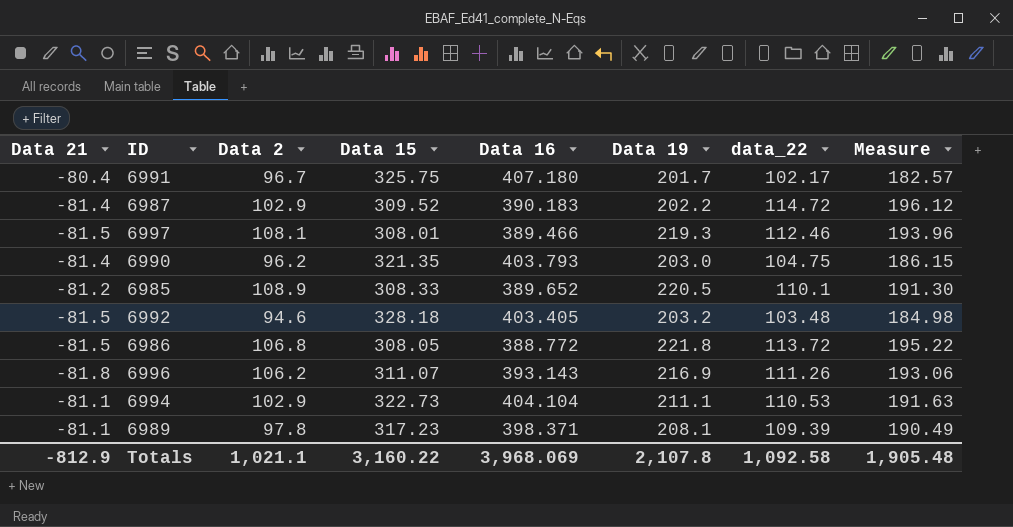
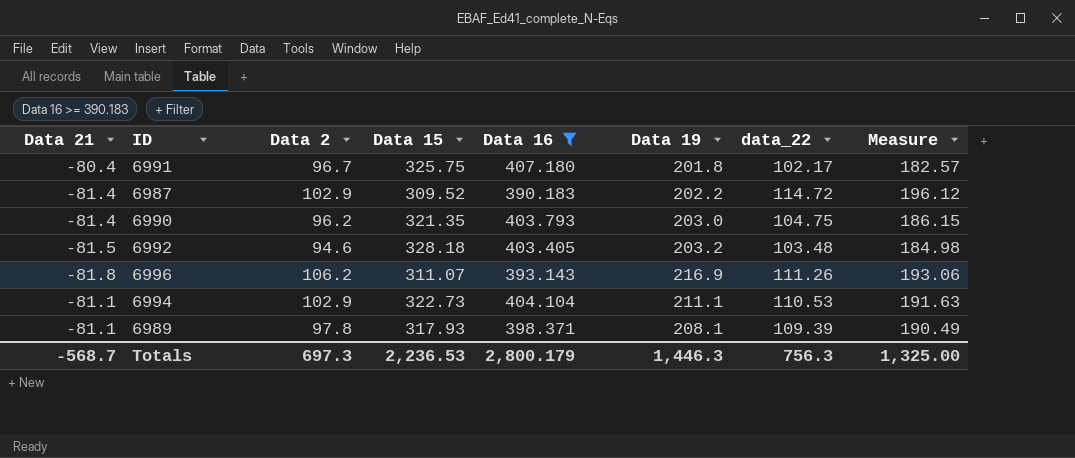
filter: none -> Data 16 >= 390.183
6991 | Data 19: 201.7 -> 201.8
6989 | Data 15: 317.23 -> 317.93
Totals | Data 21: -812.9 -> -568.7
Totals | Data 2: 1,021.1 -> 697.3
Totals | Data 15: 3,160.22 -> 2,236.53
Totals | Data 16: 3,968.069 -> 2,800.179
Totals | Data 19: 2,107.8 -> 1,446.3
Totals | data_22: 1,092.58 -> 756.3
Totals | Measure: 1,905.48 -> 1,325.00

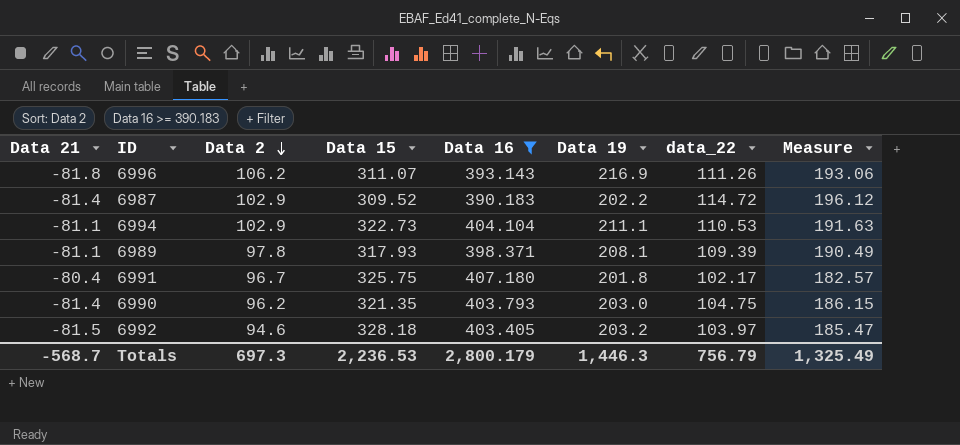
row order: none -> Data 2 descending
6992 | data_22: 103.48 -> 103.97
6992 | Measure: 184.98 -> 185.47
Totals | data_22: 756.3 -> 756.79
Totals | Measure: 1,325.00 -> 1,325.49

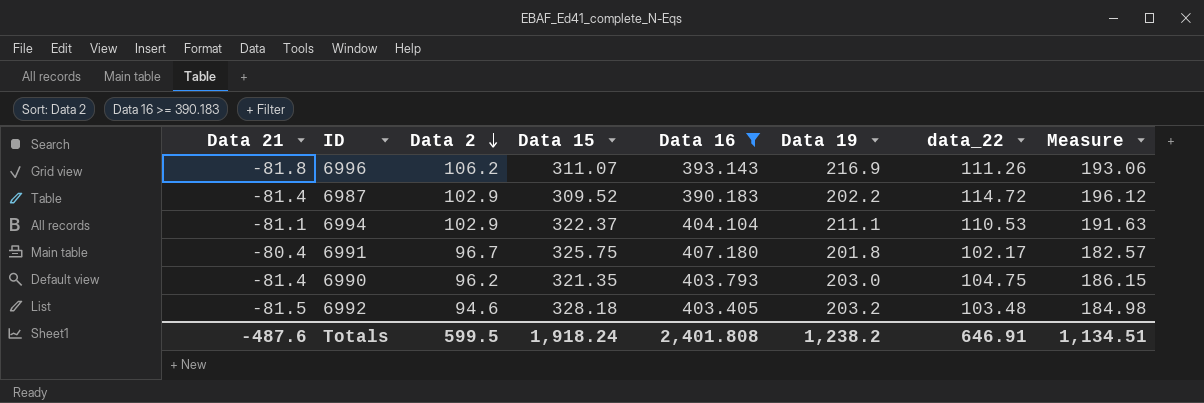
row 6989: -81.1 | 97.8 | 317.93 | 398.371 | 208.1 | 109.39 | 190.49 -> none
6994 | Data 15: 322.73 -> 322.37
6992 | data_22: 103.97 -> 103.48
6992 | Measure: 185.47 -> 184.98
Totals | Data 21: -568.7 -> -487.6
Totals | Data 2: 697.3 -> 599.5
Totals | Data 15: 2,236.53 -> 1,918.24
Totals | Data 16: 2,800.179 -> 2,401.808
Totals | Data 19: 1,446.3 -> 1,238.2
Totals | data_22: 756.79 -> 646.91
Totals | Measure: 1,325.49 -> 1,134.51

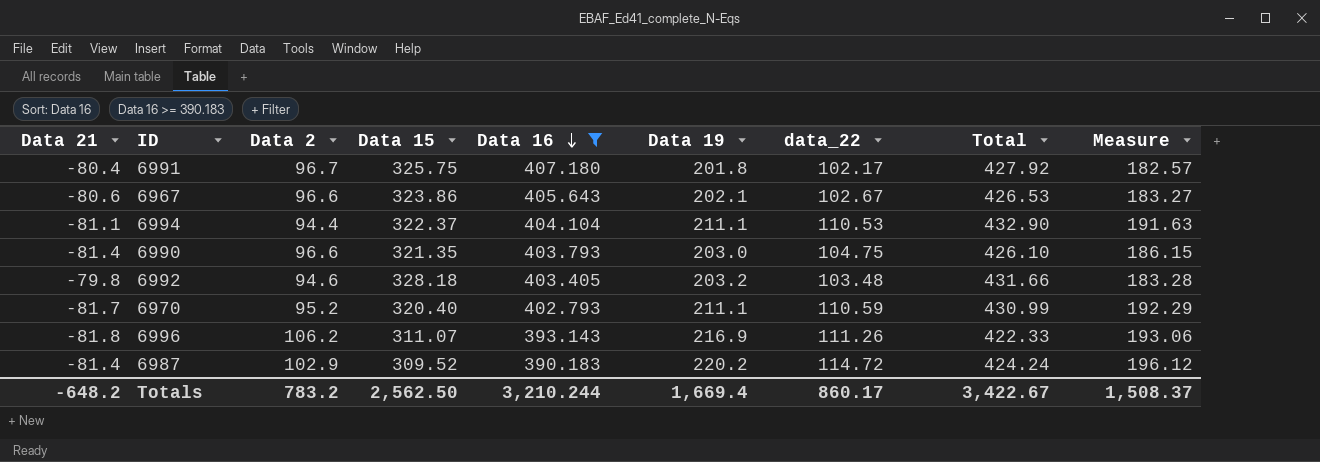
row order: Data 2 descending -> Data 16 descending
column Total | formula: none -> [Data 15] + [data_22]
row 6967: none -> -80.6 | 96.6 | 323.86 | 405.643 | 202.1 | 102.67 | 426.53 | 183.27
6994 | Data 2: 102.9 -> 94.4
6990 | Data 2: 96.2 -> 96.6
6992 | Data 21: -81.5 -> -79.8
6992 | Measure: 184.98 -> 183.28
row 6970: none -> -81.7 | 95.2 | 320.40 | 402.793 | 211.1 | 110.59 | 430.99 | 192.29
6987 | Data 19: 202.2 -> 220.2
Totals | Data 21: -487.6 -> -648.2
Totals | Data 2: 599.5 -> 783.2
Totals | Data 15: 1,918.24 -> 2,562.50
Totals | Data 16: 2,401.808 -> 3,210.244
Totals | Data 19: 1,238.2 -> 1,669.4
Totals | data_22: 646.91 -> 860.17
Totals | Measure: 1,134.51 -> 1,508.37

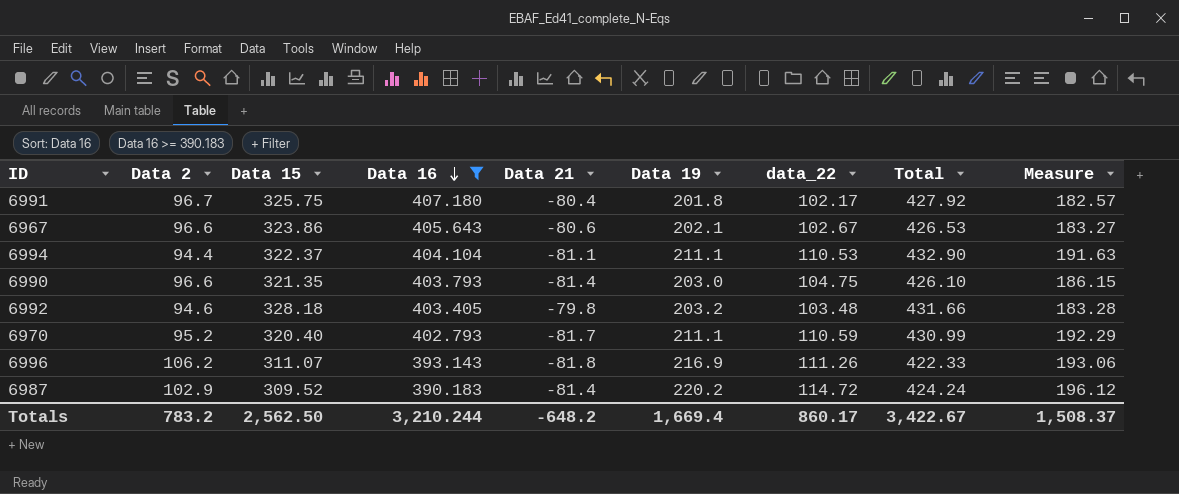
column Data 21 | position: 1 -> 5

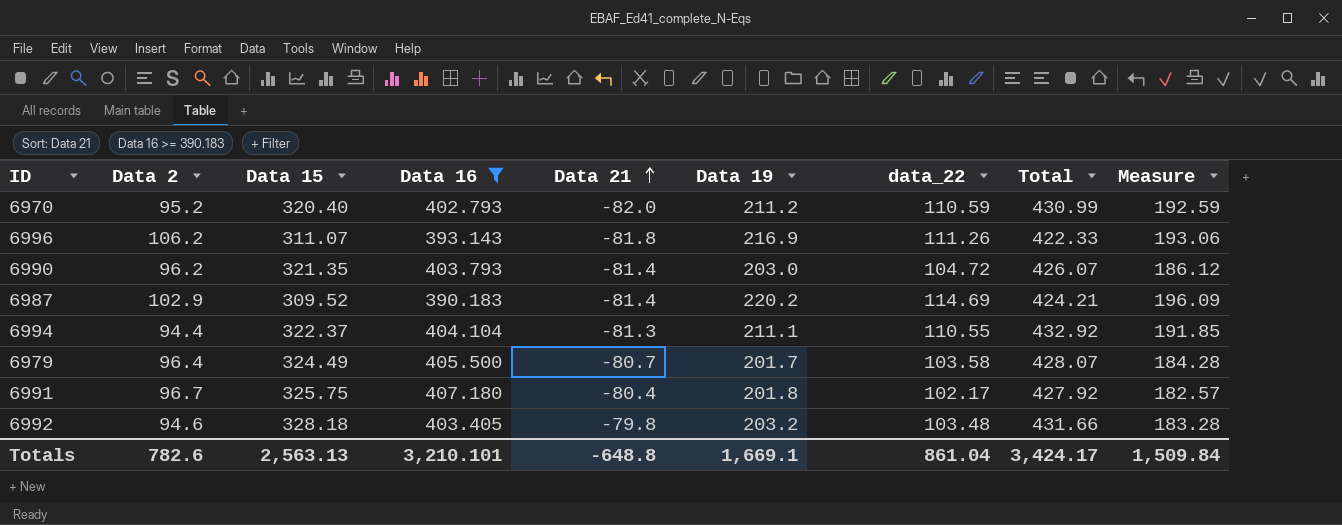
row order: Data 16 descending -> Data 21 ascending
row 6967: 96.6 | 323.86 | 405.643 | -80.6 | 202.1 | 102.67 | 426.53 | 183.27 -> none
6970 | Data 21: -81.7 -> -82.0
6970 | Data 19: 211.1 -> 211.2
6970 | Measure: 192.29 -> 192.59
6990 | Data 2: 96.6 -> 96.2
6990 | data_22: 104.75 -> 104.72
6990 | Total: 426.10 -> 426.07
6990 | Measure: 186.15 -> 186.12
6987 | data_22: 114.72 -> 114.69
6987 | Total: 424.24 -> 424.21
6987 | Measure: 196.12 -> 196.09
6994 | Data 21: -81.1 -> -81.3
6994 | data_22: 110.53 -> 110.55
6994 | Total: 432.90 -> 432.92
6994 | Measure: 191.63 -> 191.85
row 6979: none -> 96.4 | 324.49 | 405.500 | -80.7 | 201.7 | 103.58 | 428.07 | 184.28
Totals | Data 2: 783.2 -> 782.6
Totals | Data 15: 2,562.50 -> 2,563.13
Totals | Data 16: 3,210.244 -> 3,210.101
Totals | Data 21: -648.2 -> -648.8
Totals | Data 19: 1,669.4 -> 1,669.1
Totals | data_22: 860.17 -> 861.04
Totals | Total: 3,422.67 -> 3,424.17
Totals | Measure: 1,508.37 -> 1,509.84

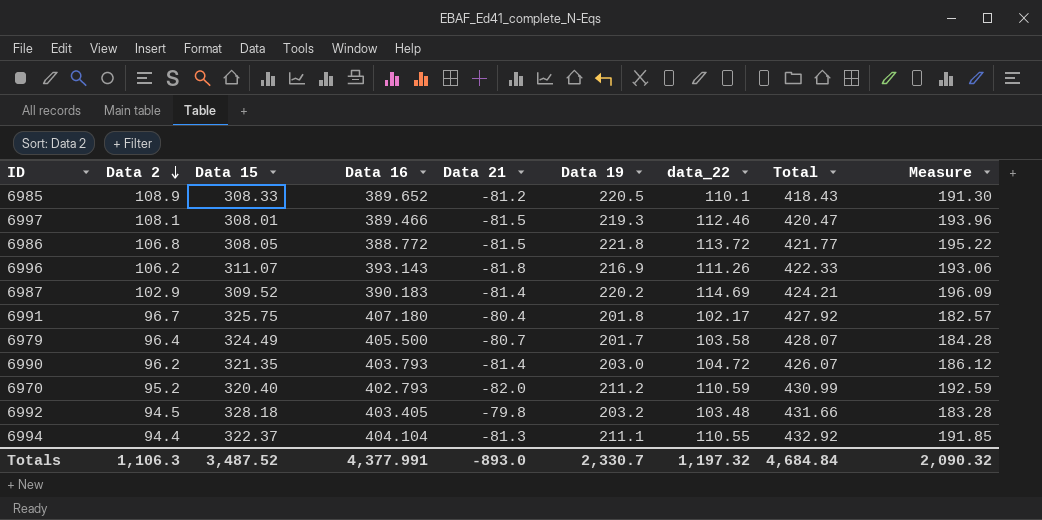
filter: Data 16 >= 390.183 -> none
row order: Data 21 ascending -> Data 2 descending
6992 | Data 2: 94.6 -> 94.5
Totals | Data 2: 782.6 -> 1,106.3
Totals | Data 15: 2,563.13 -> 3,487.52
Totals | Data 16: 3,210.101 -> 4,377.991
Totals | Data 21: -648.8 -> -893.0
Totals | Data 19: 1,669.1 -> 2,330.7
Totals | data_22: 861.04 -> 1,197.32
Totals | Total: 3,424.17 -> 4,684.84
Totals | Measure: 1,509.84 -> 2,090.32

